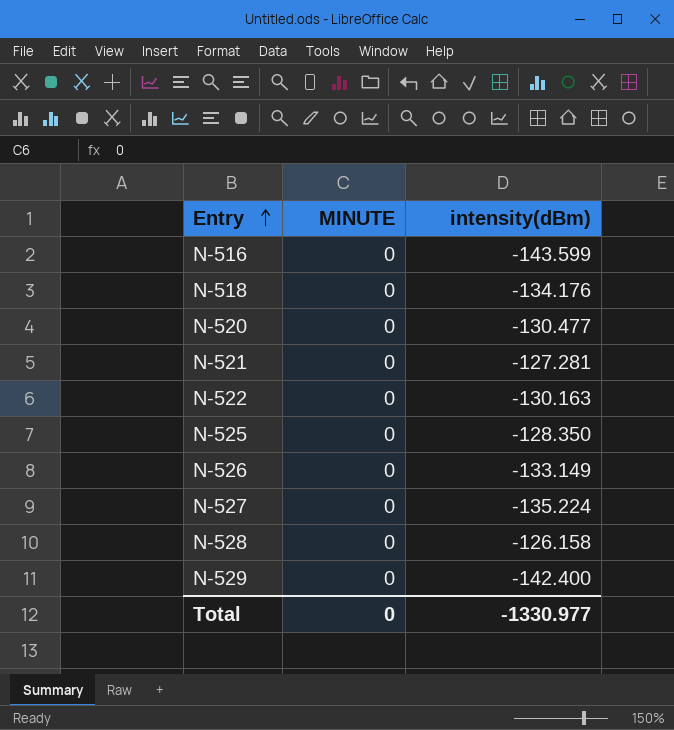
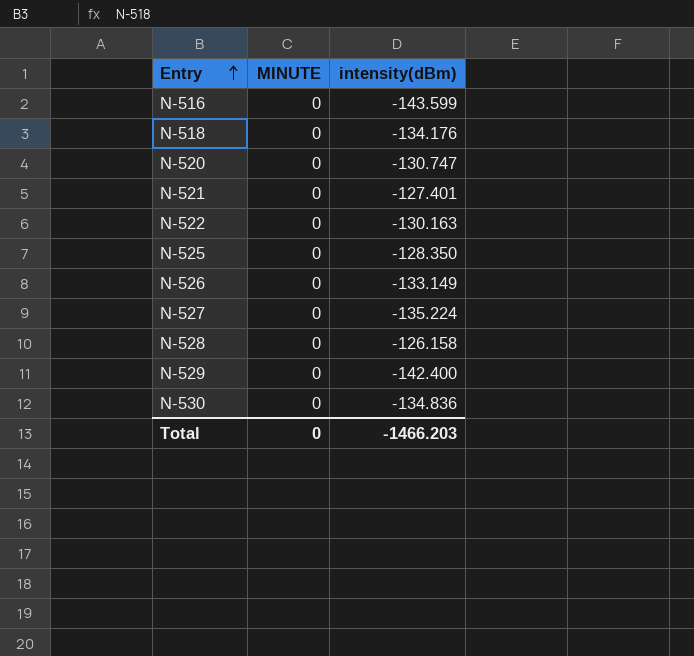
N-520 | intensity(dBm): -130.477 -> -130.747
N-521 | intensity(dBm): -127.281 -> -127.401
row N-530: none -> 0 | -134.836
Total | intensity(dBm): -1330.977 -> -1466.203

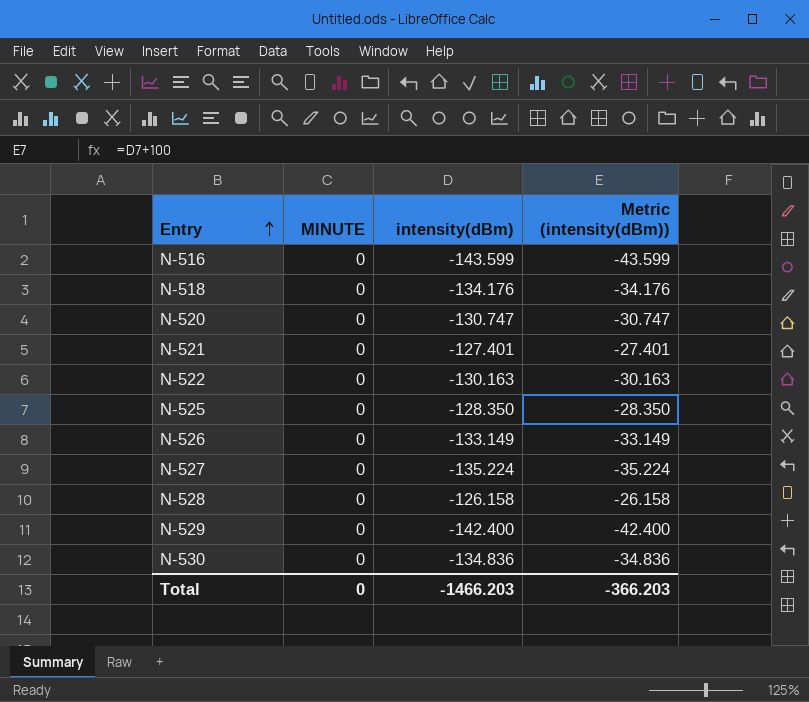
column Metric (intensity(dBm)) | formula: none -> [intensity(dBm)] + 100

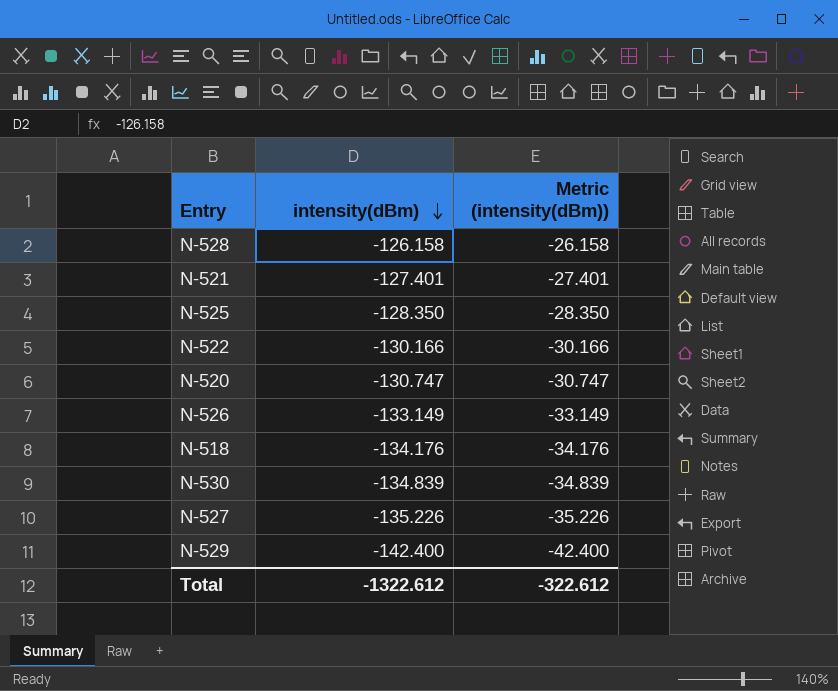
row order: Entry ascending -> intensity(dBm) descending
column MINUTE | position: 2 -> none
row N-516: 0 | -143.599 | -43.599 -> none
N-522 | intensity(dBm): -130.163 -> -130.166
N-522 | Metric (intensity(dBm)): -30.163 -> -30.166
N-530 | intensity(dBm): -134.836 -> -134.839
N-530 | Metric (intensity(dBm)): -34.836 -> -34.839
N-527 | intensity(dBm): -135.224 -> -135.226
N-527 | Metric (intensity(dBm)): -35.224 -> -35.226
Total | intensity(dBm): -1466.203 -> -1322.612
Total | Metric (intensity(dBm)): -366.203 -> -322.612

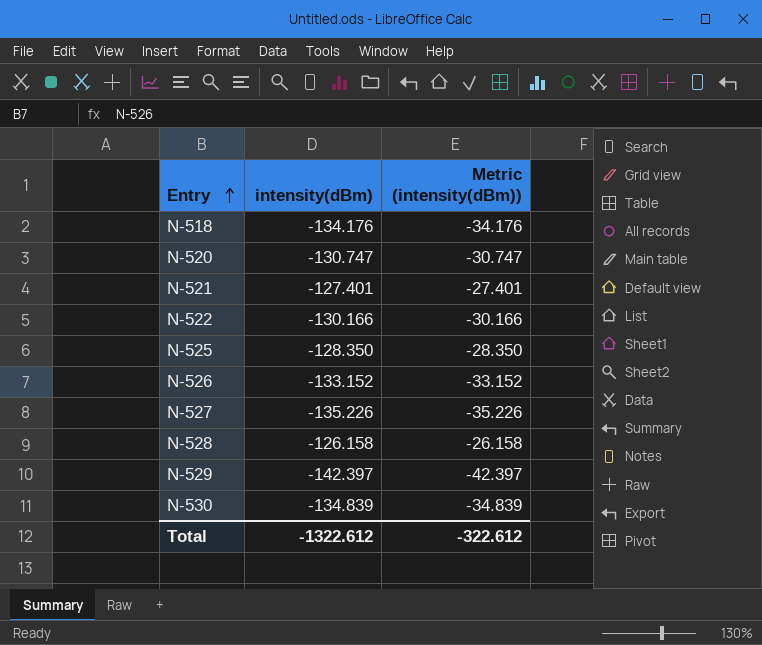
row order: intensity(dBm) descending -> Entry ascending
N-526 | intensity(dBm): -133.149 -> -133.152
N-526 | Metric (intensity(dBm)): -33.149 -> -33.152
N-529 | intensity(dBm): -142.400 -> -142.397
N-529 | Metric (intensity(dBm)): -42.400 -> -42.397

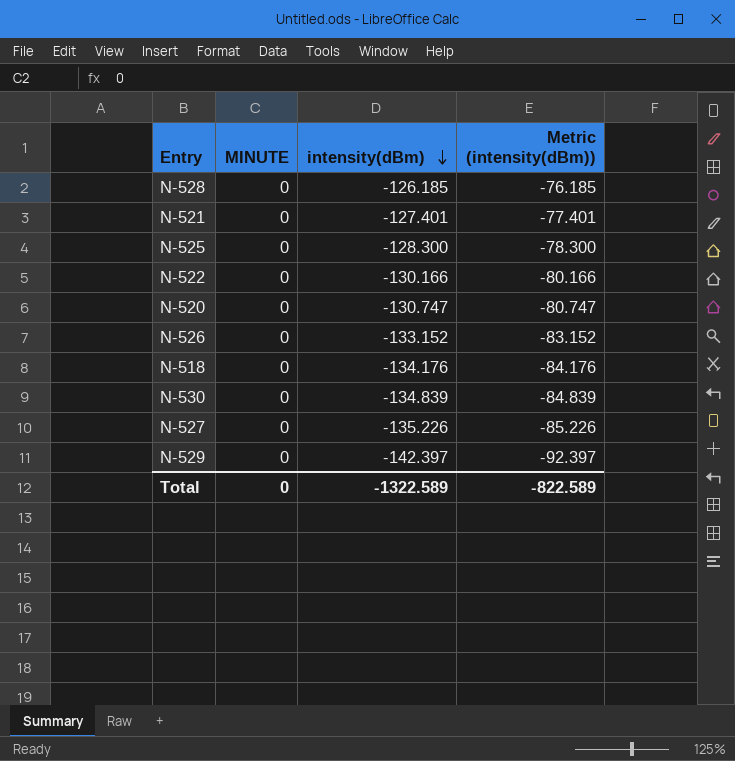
row order: Entry ascending -> intensity(dBm) descending
column MINUTE | position: none -> 2
column Metric (intensity(dBm)) | formula: [intensity(dBm)] + 100 -> [intensity(dBm)] + 50
N-528 | intensity(dBm): -126.158 -> -126.185
N-525 | intensity(dBm): -128.350 -> -128.300
Total | intensity(dBm): -1322.612 -> -1322.589
Total | Metric (intensity(dBm)): -322.612 -> -822.589

